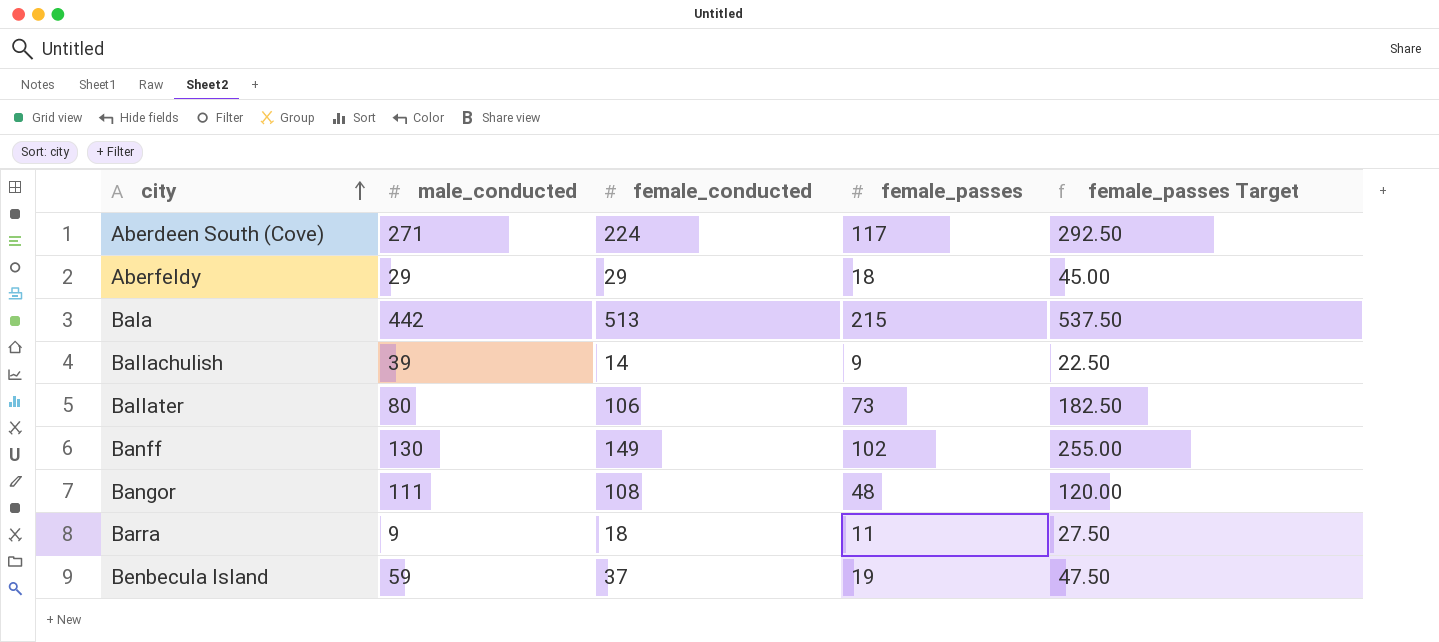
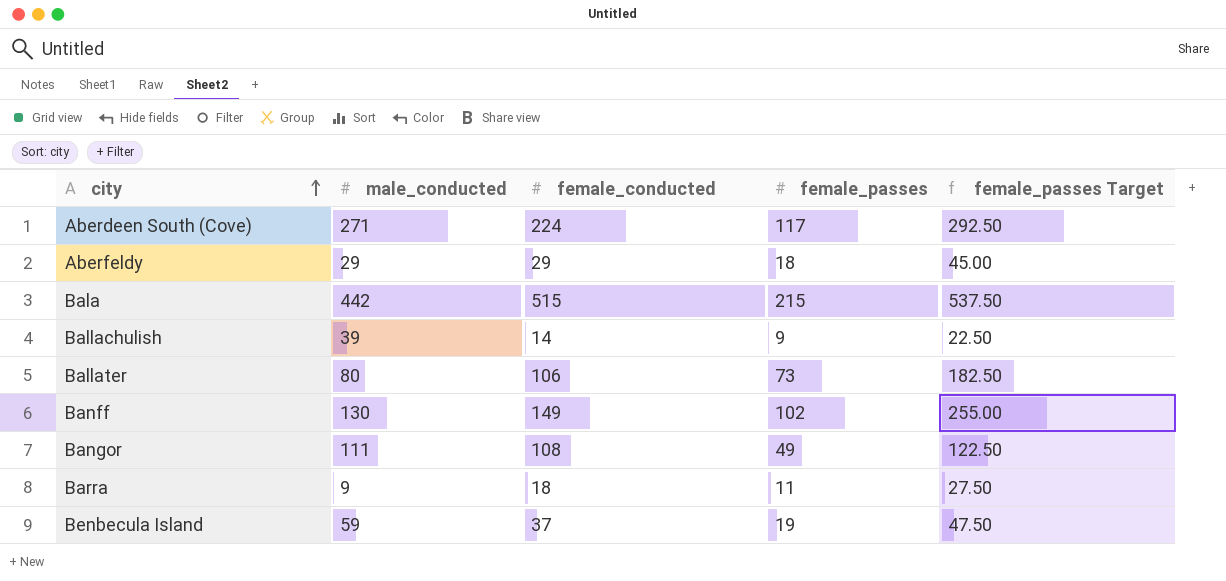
Bala | female_conducted: 513 -> 515
Bangor | female_passes: 48 -> 49
Bangor | female_passes Target: 120.00 -> 122.50

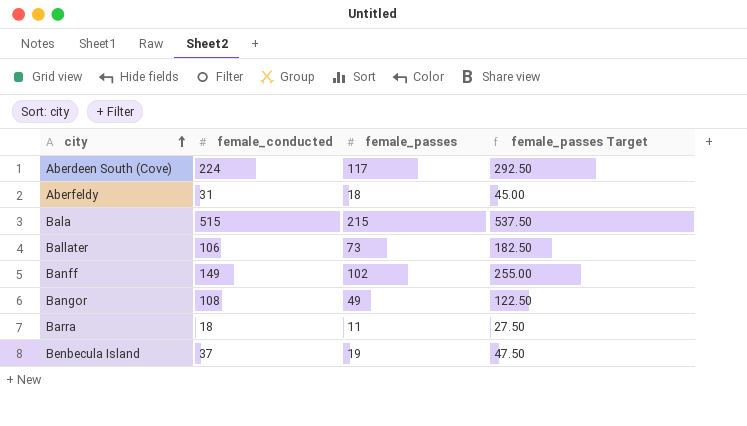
column male_conducted | position: 2 -> none
row Ballachulish: 39 | 14 | 9 | 22.50 -> none
Aberfeldy | female_conducted: 29 -> 31

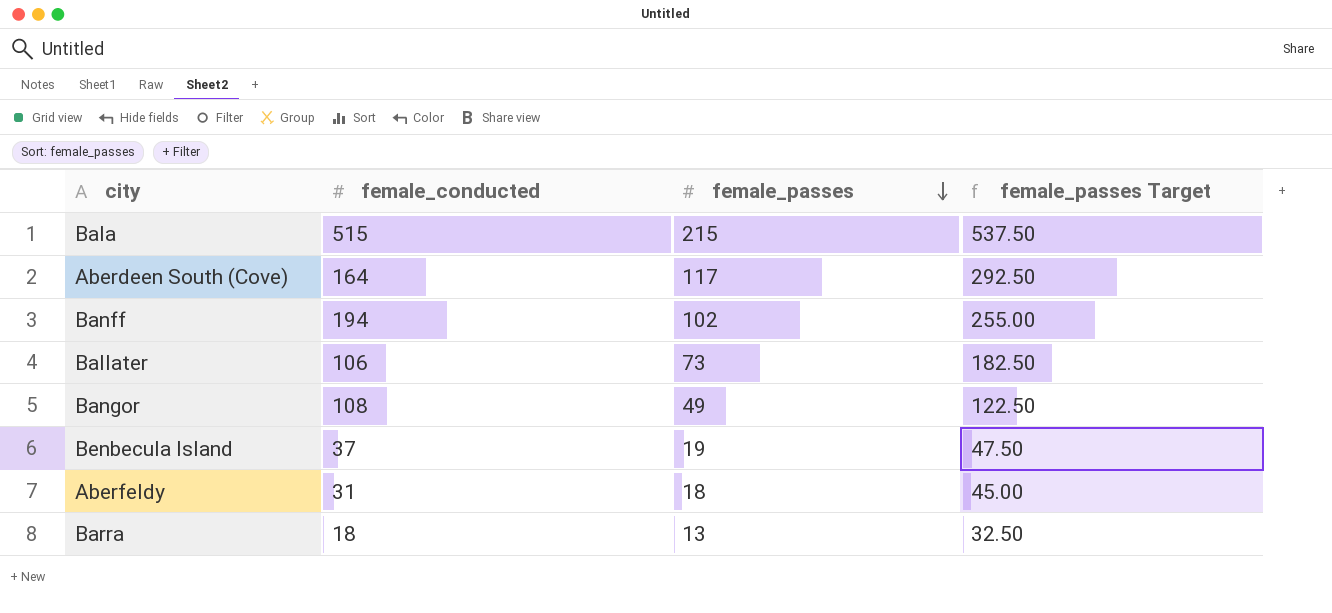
row order: city ascending -> female_passes descending
Aberdeen South (Cove) | female_conducted: 224 -> 164
Banff | female_conducted: 149 -> 194
Barra | female_passes: 11 -> 13
Barra | female_passes Target: 27.50 -> 32.50

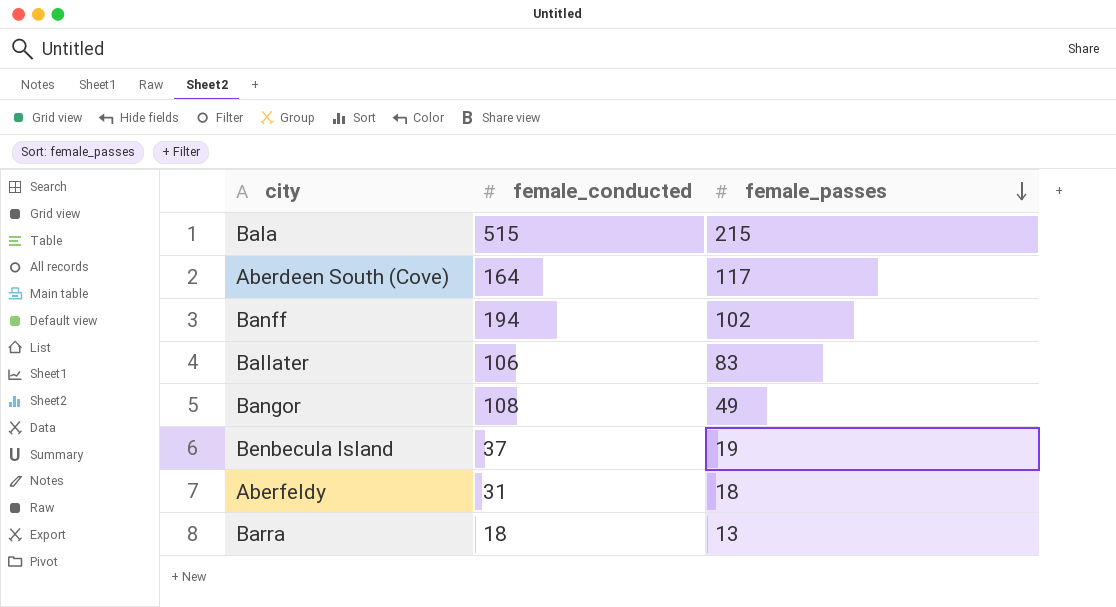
column female_passes Target | formula: [female_passes] * 2.5 -> none
Ballater | female_passes: 73 -> 83

